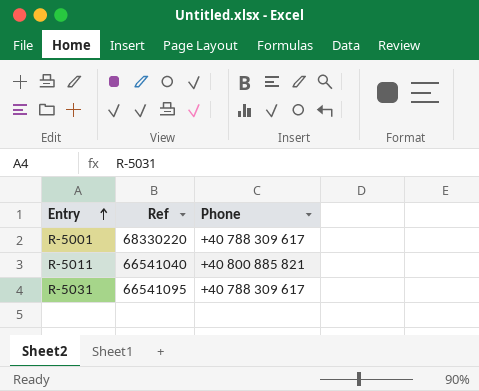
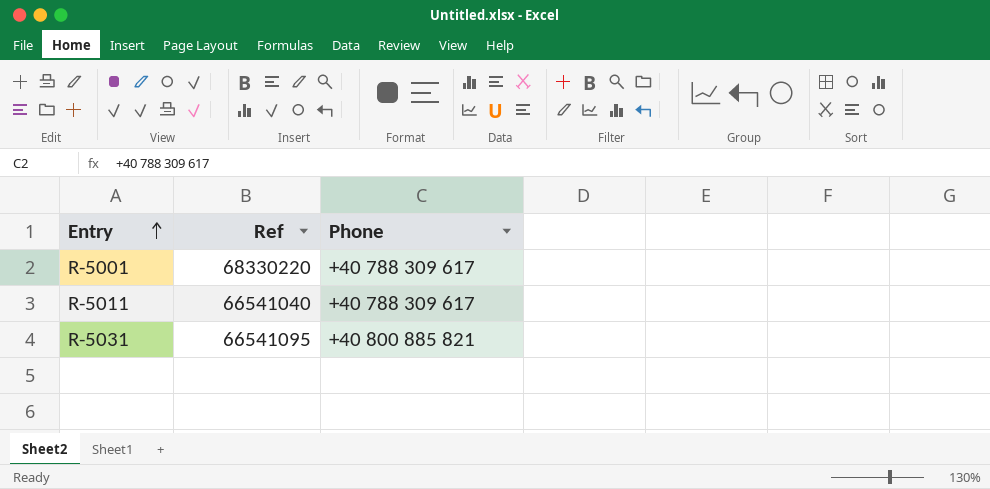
R-5011 | Phone: +40 800 885 821 -> +40 788 309 617
R-5031 | Phone: +40 788 309 617 -> +40 800 885 821

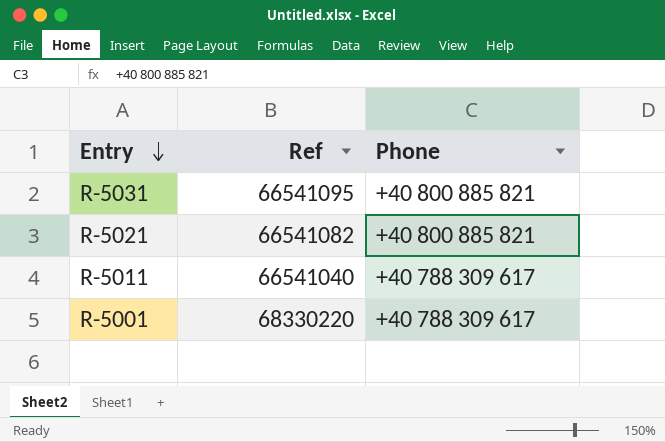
row order: Entry ascending -> Entry descending
row R-5021: none -> 66541082 | +40 800 885 821

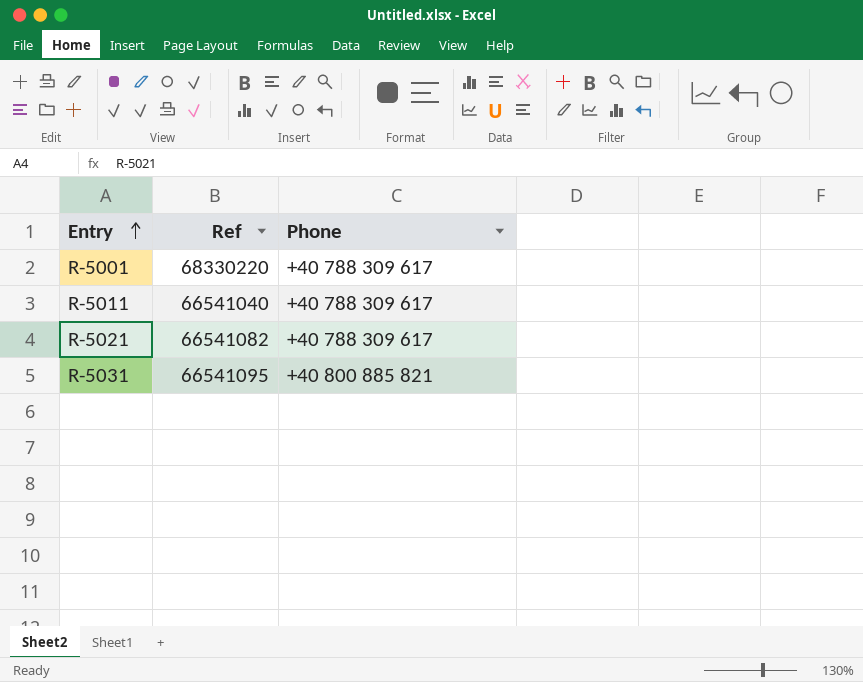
row order: Entry descending -> Entry ascending
R-5021 | Phone: +40 800 885 821 -> +40 788 309 617

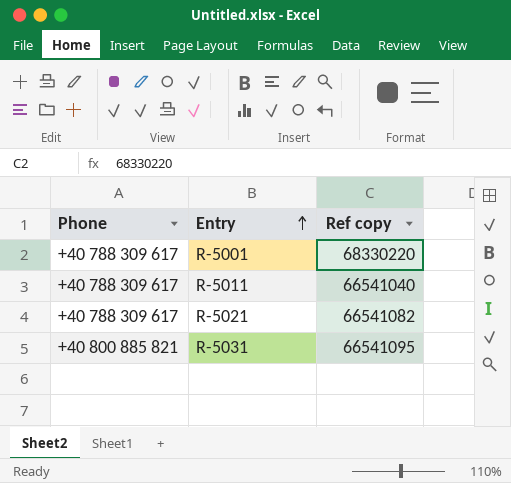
column Phone | position: 3 -> 1
column name: Ref -> Ref copy

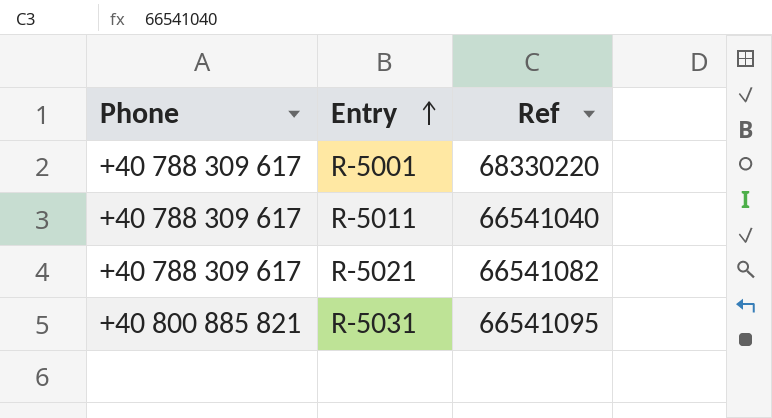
column name: Ref copy -> Ref

